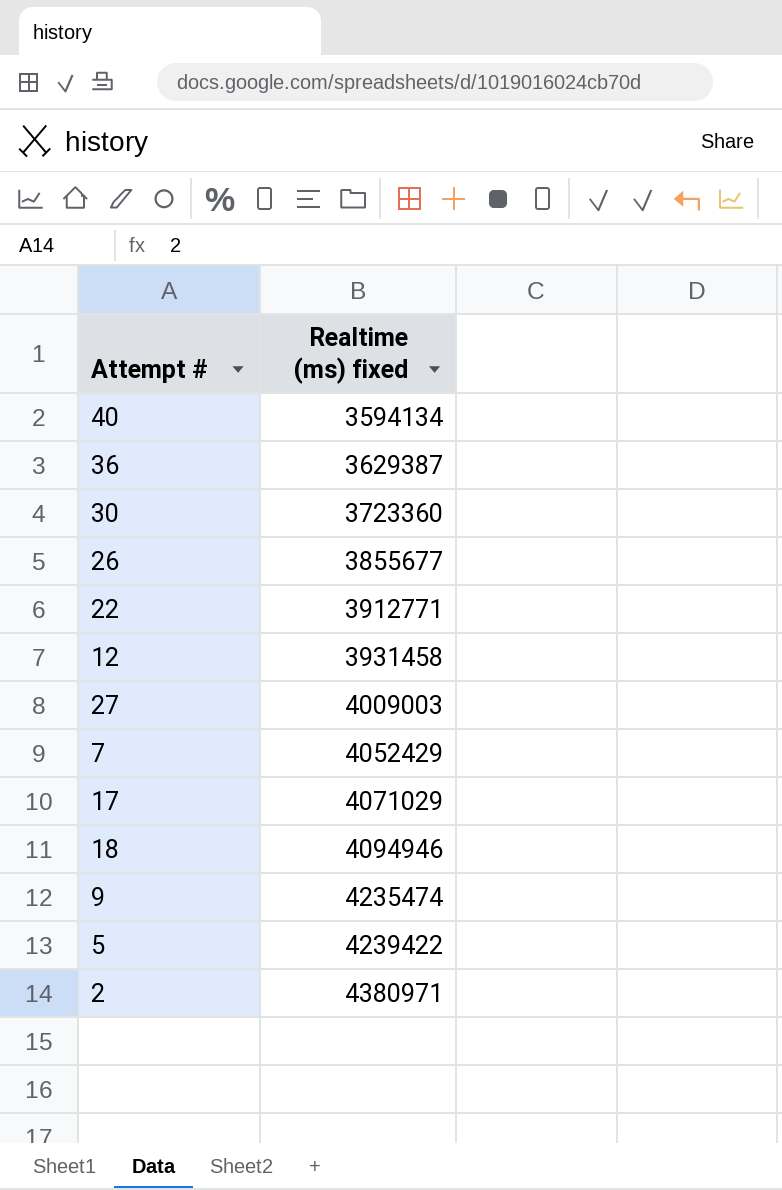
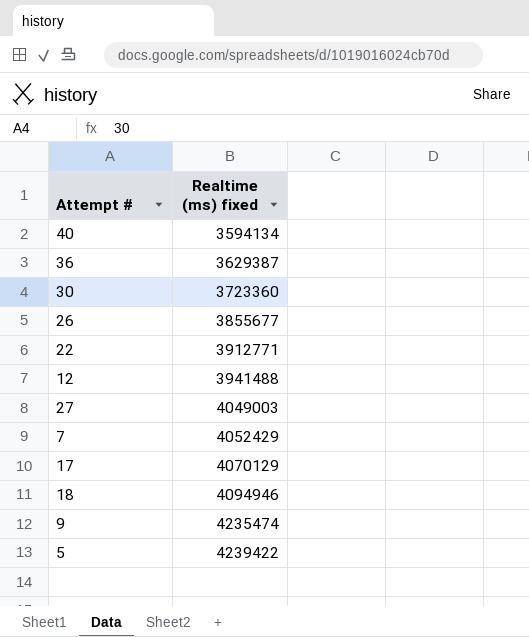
row 2: 4380971 -> none
12 | Realtime (ms) fixed: 3931458 -> 3941488
27 | Realtime (ms) fixed: 4009003 -> 4049003
17 | Realtime (ms) fixed: 4071029 -> 4070129

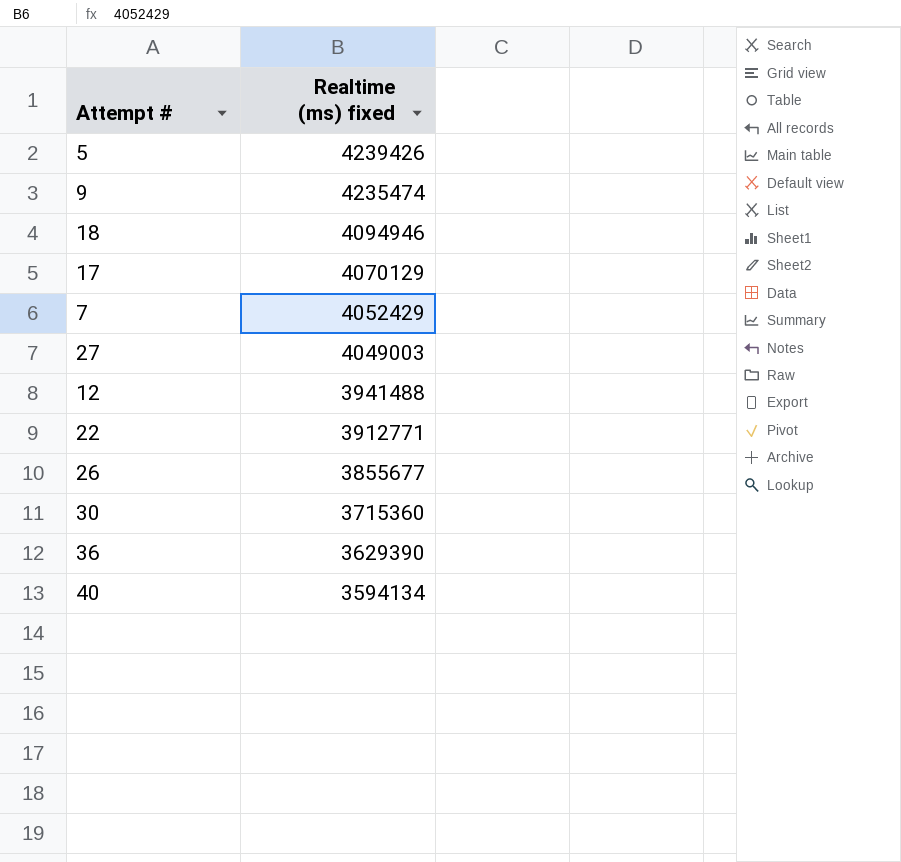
row order: Realtime (ms) fixed ascending -> Realtime (ms) fixed descending
5 | Realtime (ms) fixed: 4239422 -> 4239426
30 | Realtime (ms) fixed: 3723360 -> 3715360
36 | Realtime (ms) fixed: 3629387 -> 3629390

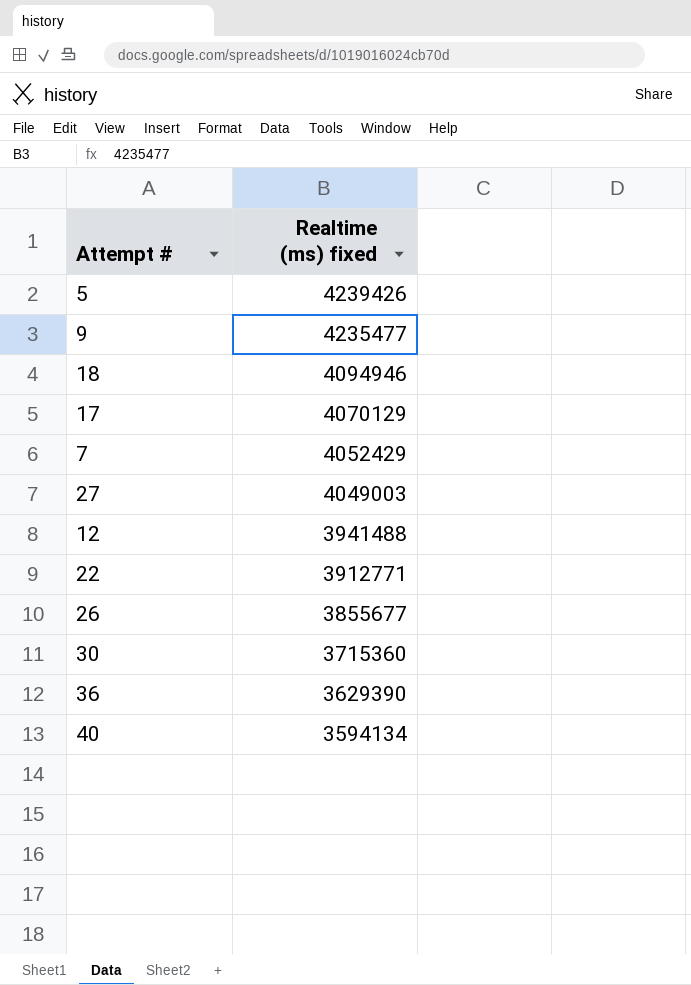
9 | Realtime (ms) fixed: 4235474 -> 4235477

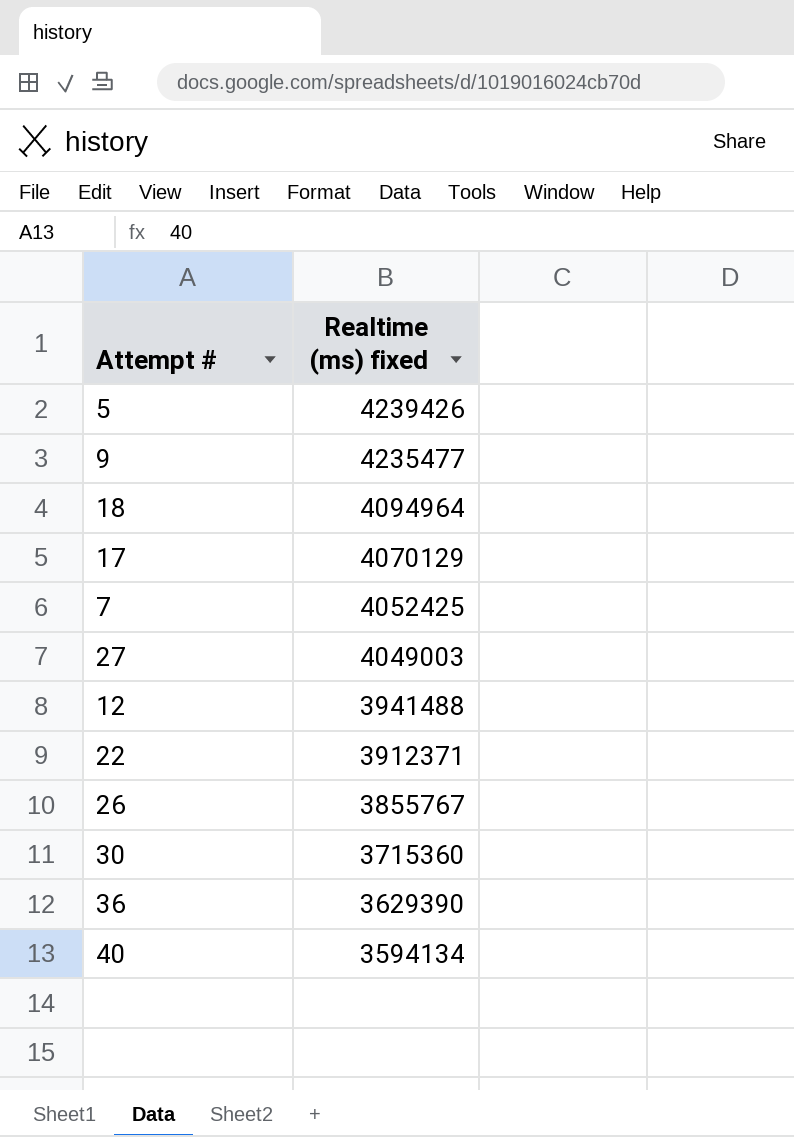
18 | Realtime (ms) fixed: 4094946 -> 4094964
7 | Realtime (ms) fixed: 4052429 -> 4052425
22 | Realtime (ms) fixed: 3912771 -> 3912371
26 | Realtime (ms) fixed: 3855677 -> 3855767

